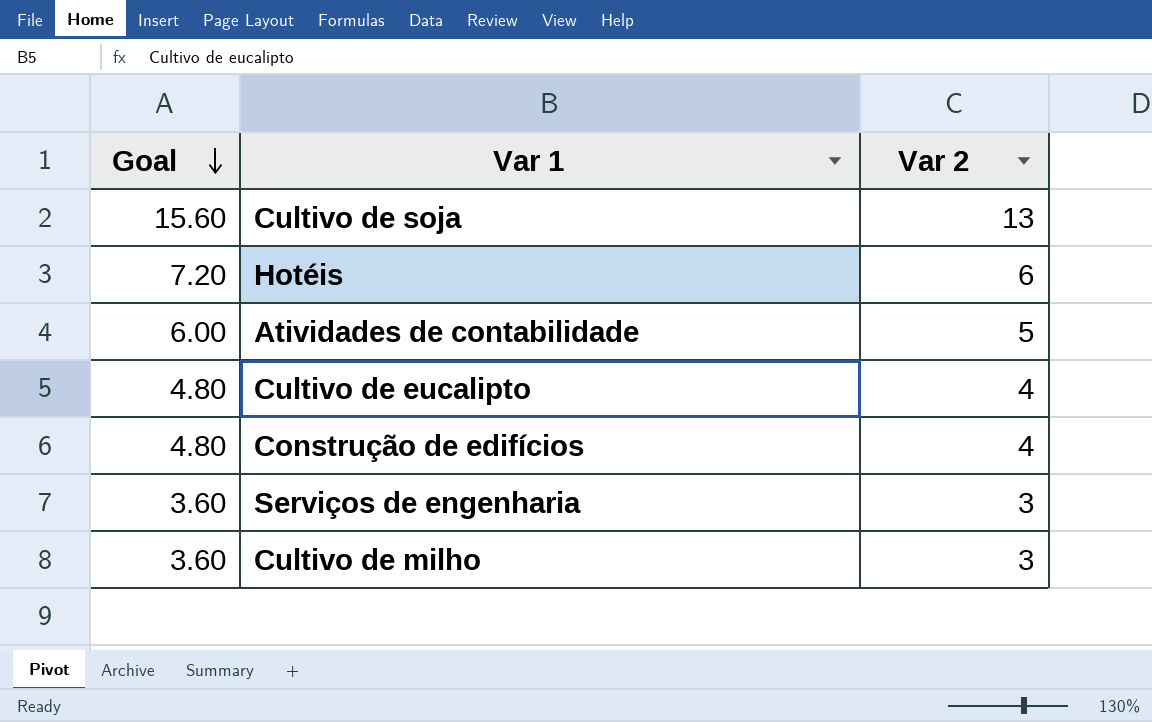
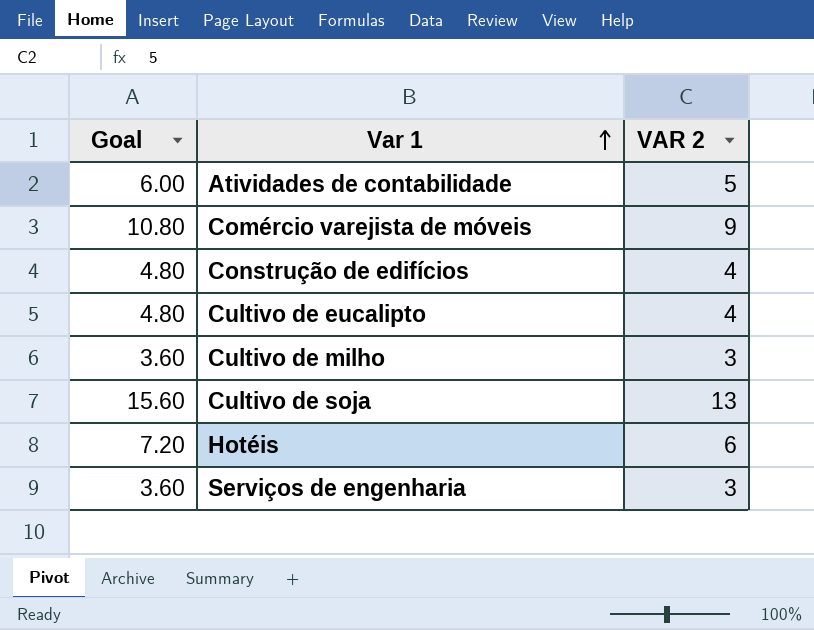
row order: Goal descending -> Var 1 ascending
column name: Var 2 -> VAR 2
row Comércio varejista de móveis: none -> 10.80 | 9

